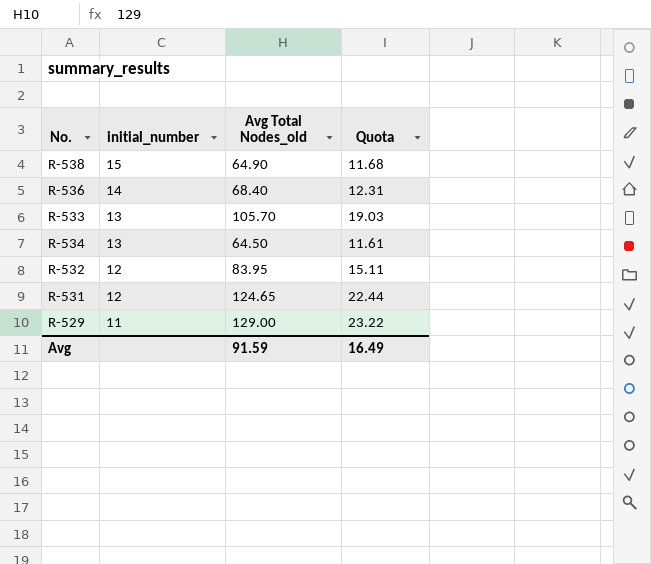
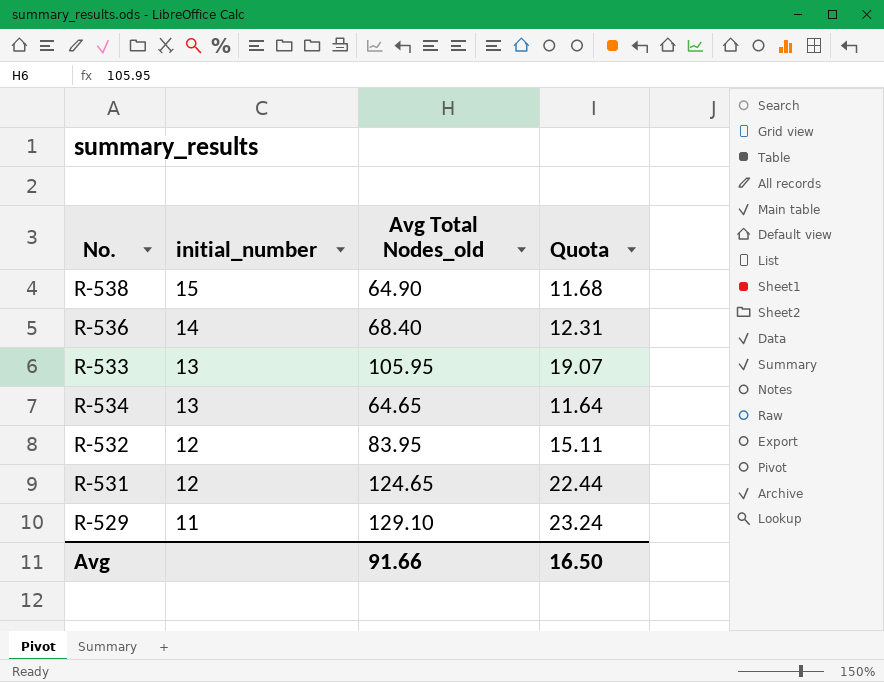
R-533 | Avg Total Nodes_old: 105.70 -> 105.95
R-533 | Quota: 19.03 -> 19.07
R-534 | Avg Total Nodes_old: 64.50 -> 64.65
R-534 | Quota: 11.61 -> 11.64
R-529 | Avg Total Nodes_old: 129.00 -> 129.10
R-529 | Quota: 23.22 -> 23.24
Avg | Avg Total Nodes_old: 91.59 -> 91.66
Avg | Quota: 16.49 -> 16.50

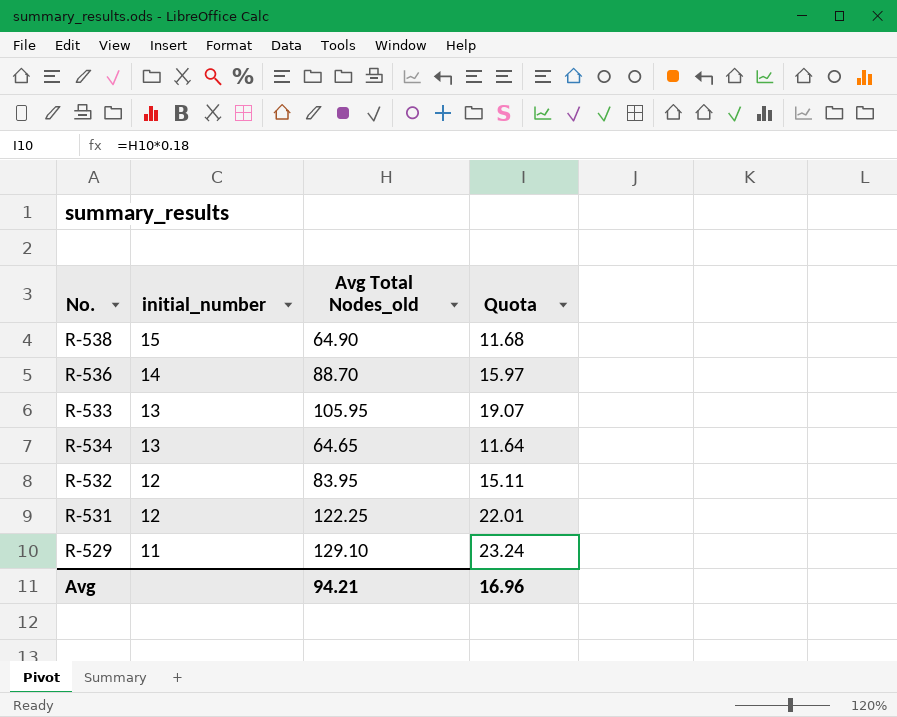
R-536 | Avg Total Nodes_old: 68.40 -> 88.70
R-536 | Quota: 12.31 -> 15.97
R-531 | Avg Total Nodes_old: 124.65 -> 122.25
R-531 | Quota: 22.44 -> 22.01
Avg | Avg Total Nodes_old: 91.66 -> 94.21
Avg | Quota: 16.50 -> 16.96

